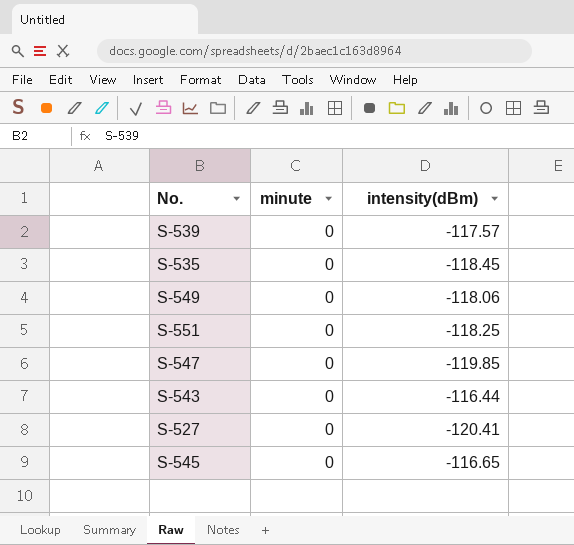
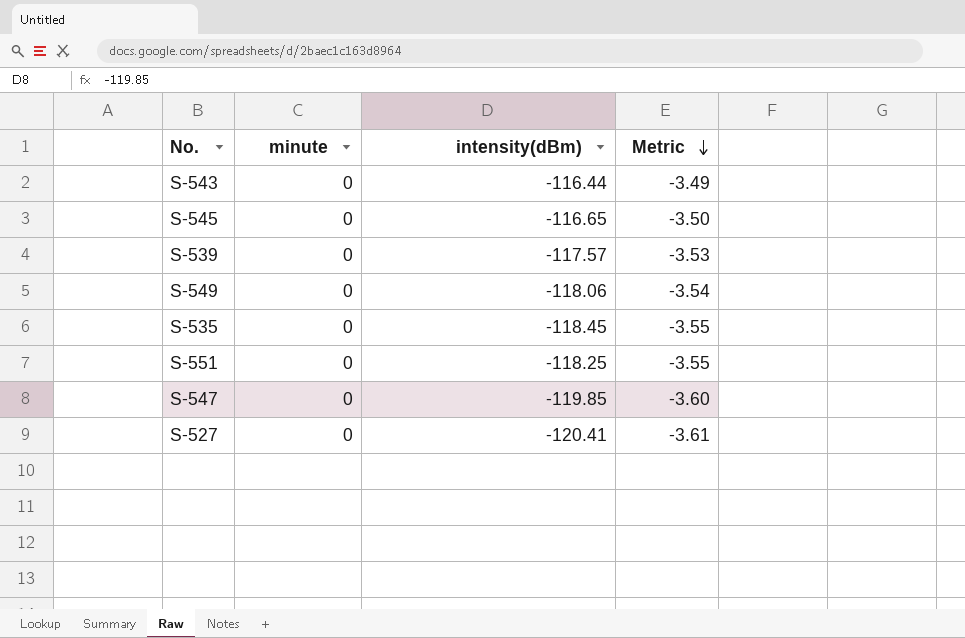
row order: none -> Metric descending
column Metric | formula: none -> [intensity(dBm)] * 0.03

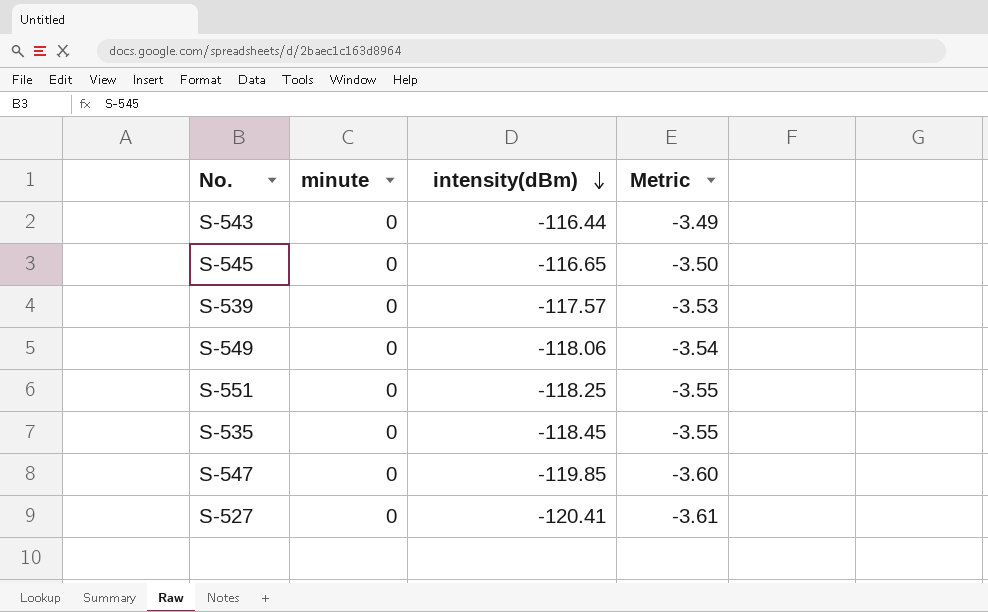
row order: Metric descending -> intensity(dBm) descending

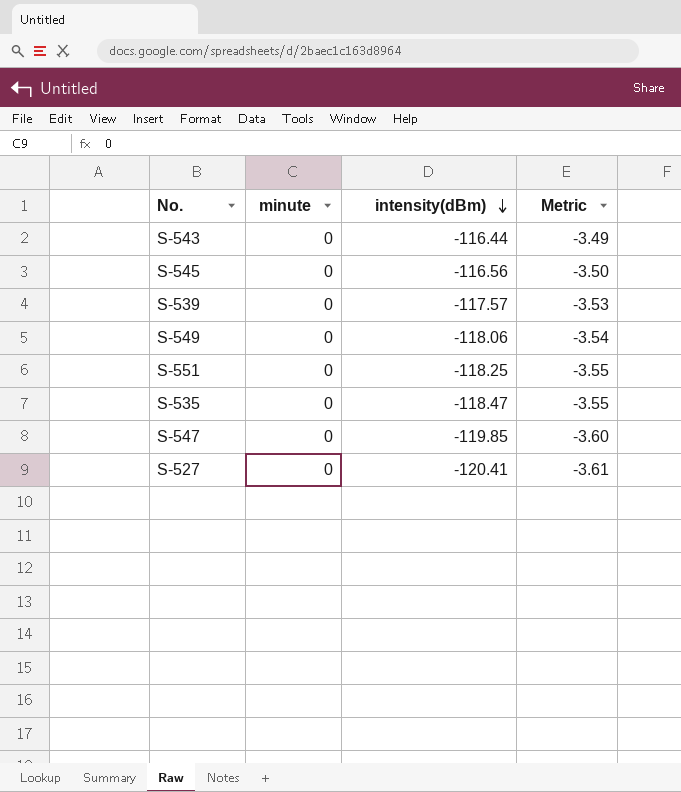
S-545 | intensity(dBm): -116.65 -> -116.56
S-535 | intensity(dBm): -118.45 -> -118.47

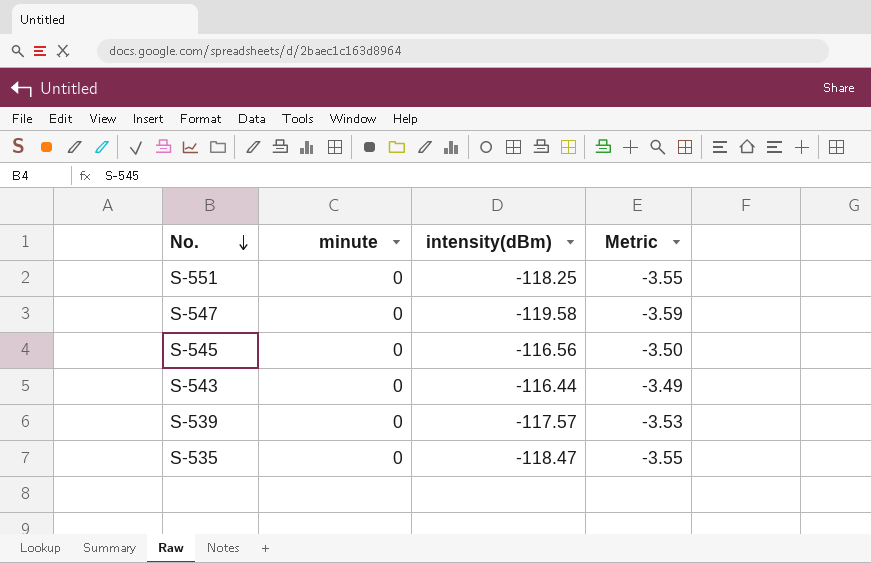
row order: intensity(dBm) descending -> No. descending
row S-549: 0 | -118.06 | -3.54 -> none
row S-527: 0 | -120.41 | -3.61 -> none
S-547 | intensity(dBm): -119.85 -> -119.58
S-547 | Metric: -3.60 -> -3.59

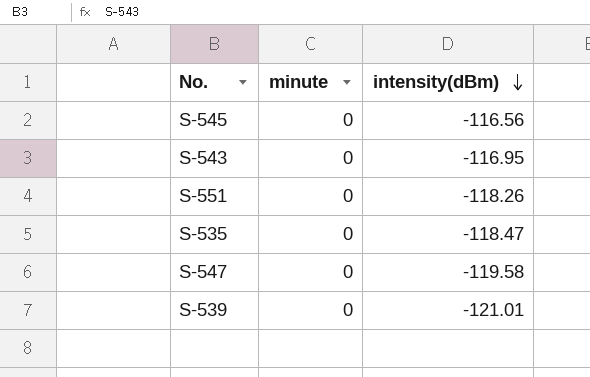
row order: No. descending -> intensity(dBm) descending
column Metric | formula: [intensity(dBm)] * 0.03 -> none
S-543 | intensity(dBm): -116.44 -> -116.95
S-551 | intensity(dBm): -118.25 -> -118.26
S-539 | intensity(dBm): -117.57 -> -121.01

